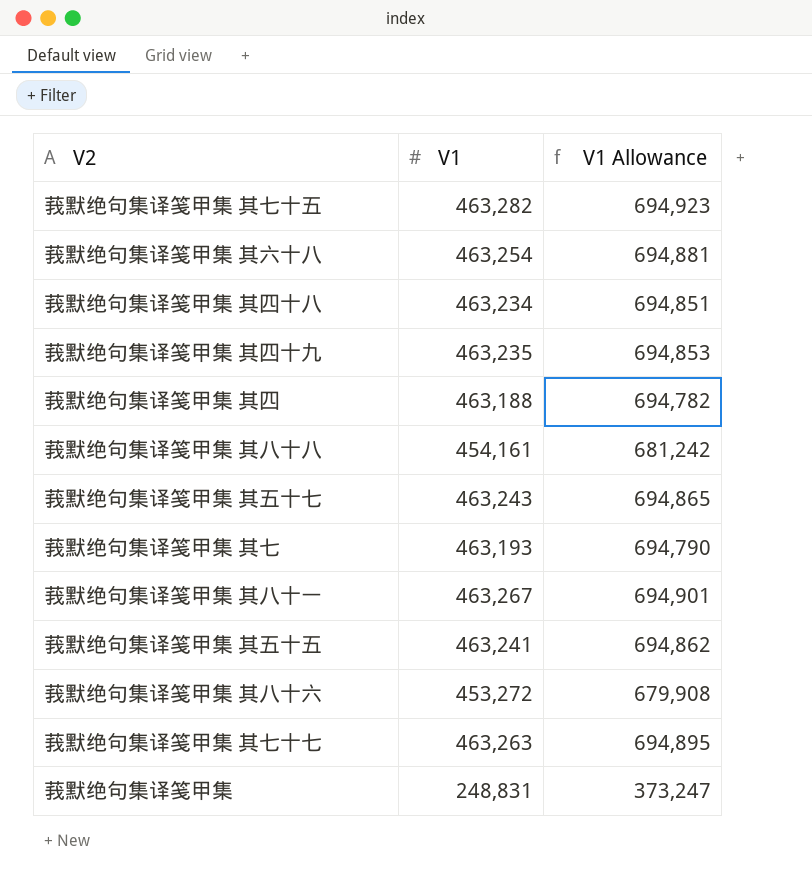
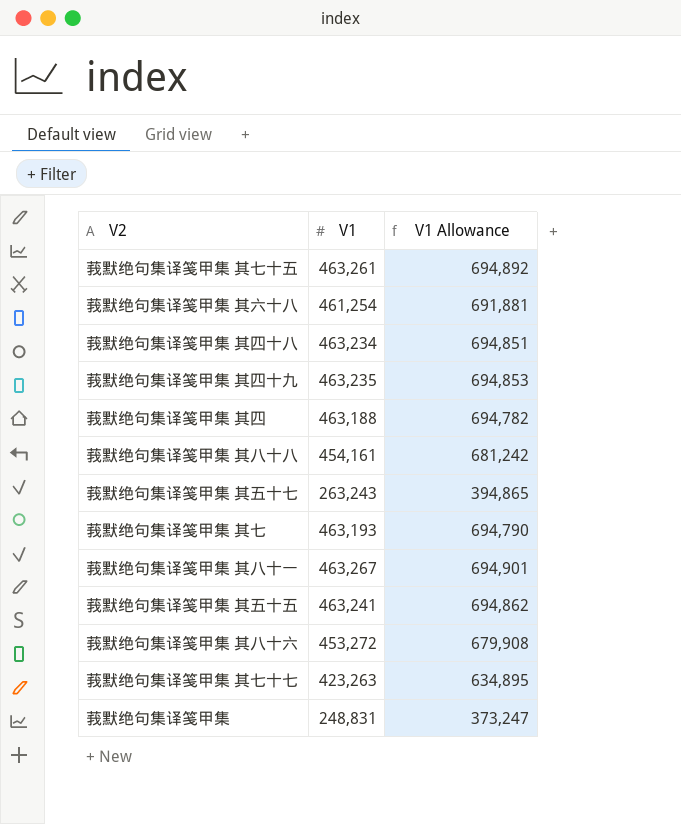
莪默绝句集译笺甲集 其七十五 | V1: 463,282 -> 463,261
莪默绝句集译笺甲集 其七十五 | V1 Allowance: 694,923 -> 694,892
莪默绝句集译笺甲集 其六十八 | V1: 463,254 -> 461,254
莪默绝句集译笺甲集 其六十八 | V1 Allowance: 694,881 -> 691,881
莪默绝句集译笺甲集 其五十七 | V1: 463,243 -> 263,243
莪默绝句集译笺甲集 其五十七 | V1 Allowance: 694,865 -> 394,865
莪默绝句集译笺甲集 其七十七 | V1: 463,263 -> 423,263
莪默绝句集译笺甲集 其七十七 | V1 Allowance: 694,895 -> 634,895

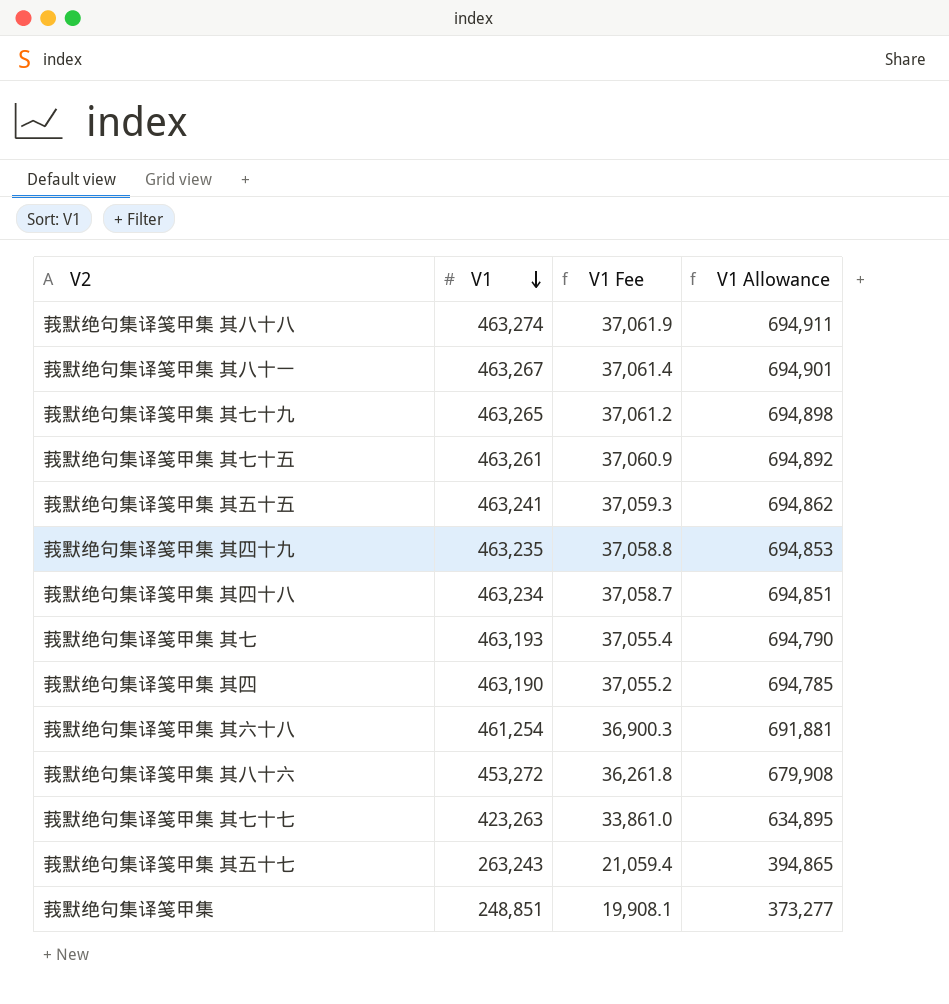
row order: none -> V1 descending
column V1 Fee | formula: none -> [V1] * 0.08
莪默绝句集译笺甲集 其八十八 | V1: 454,161 -> 463,274
莪默绝句集译笺甲集 其八十八 | V1 Allowance: 681,242 -> 694,911
row 莪默绝句集译笺甲集 其七十九: none -> 463,265 | 37,061.2 | 694,898
莪默绝句集译笺甲集 其四 | V1: 463,188 -> 463,190
莪默绝句集译笺甲集 其四 | V1 Allowance: 694,782 -> 694,785
莪默绝句集译笺甲集 | V1: 248,831 -> 248,851
莪默绝句集译笺甲集 | V1 Allowance: 373,247 -> 373,277

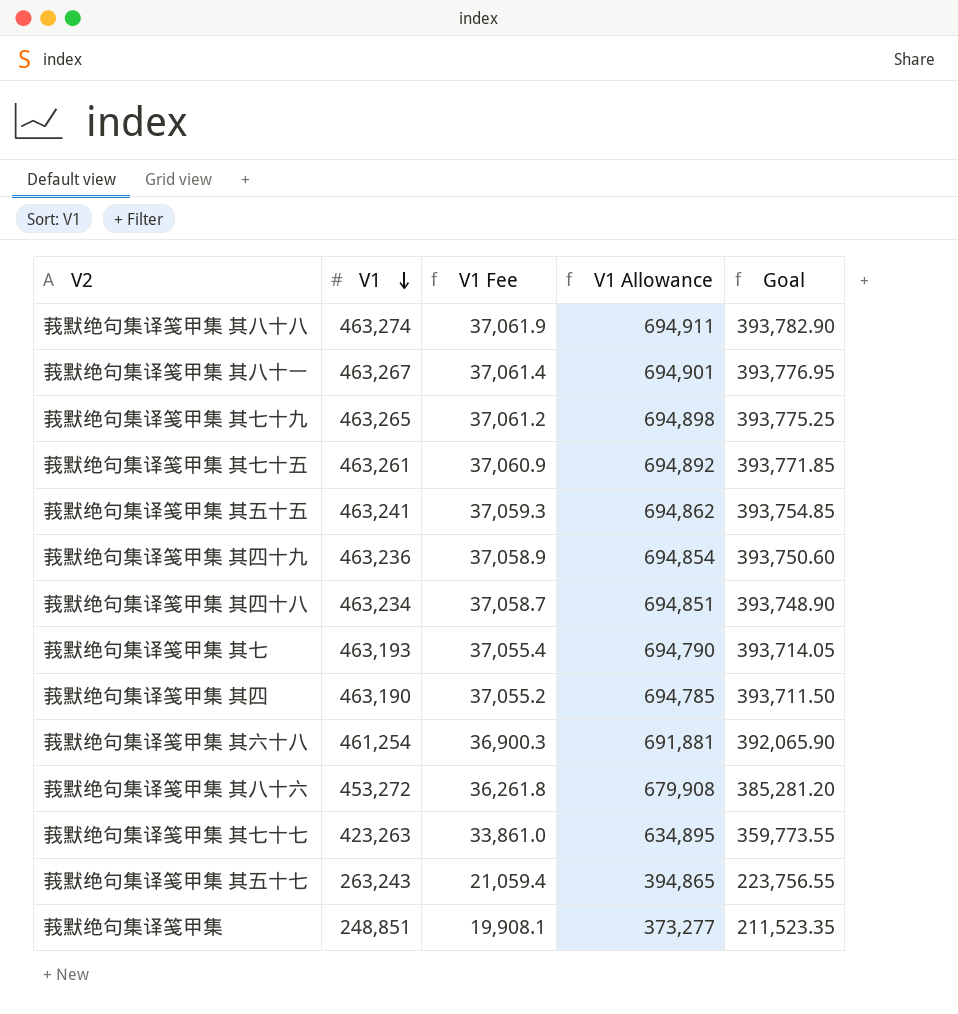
column Goal | formula: none -> [V1] * 0.85
莪默绝句集译笺甲集 其四十九 | V1: 463,235 -> 463,236
莪默绝句集译笺甲集 其四十九 | V1 Fee: 37,058.8 -> 37,058.9
莪默绝句集译笺甲集 其四十九 | V1 Allowance: 694,853 -> 694,854

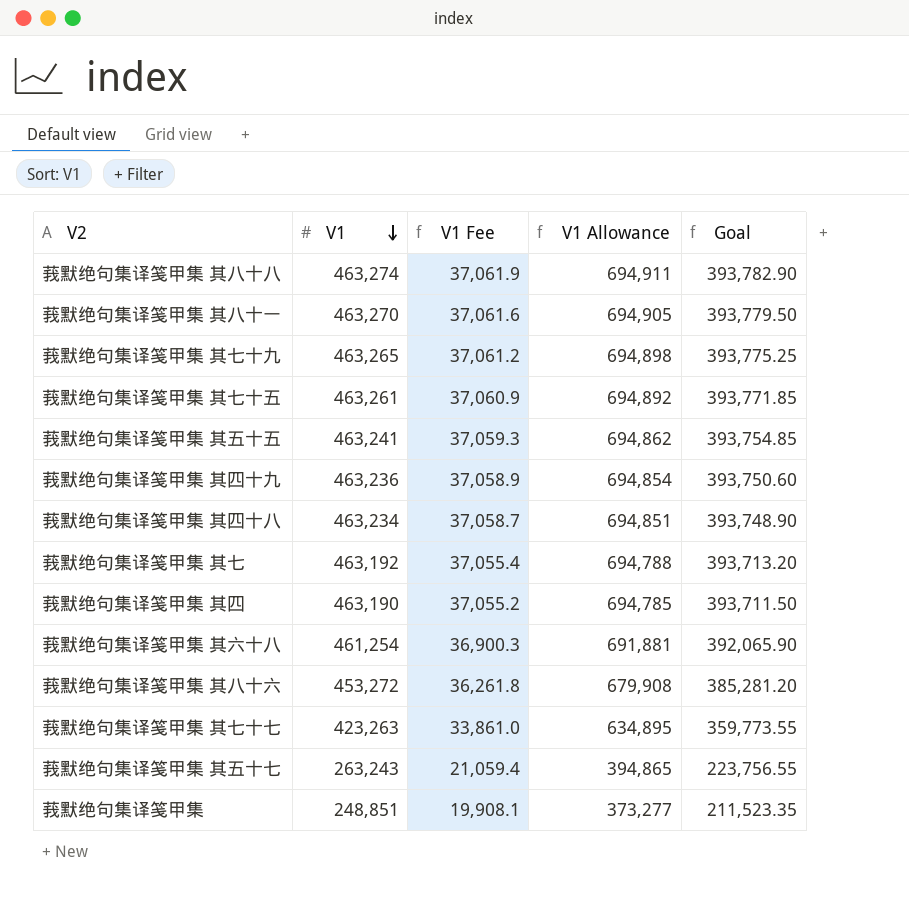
莪默绝句集译笺甲集 其八十一 | V1: 463,267 -> 463,270
莪默绝句集译笺甲集 其八十一 | V1 Fee: 37,061.4 -> 37,061.6
莪默绝句集译笺甲集 其八十一 | V1 Allowance: 694,901 -> 694,905
莪默绝句集译笺甲集 其八十一 | Goal: 393,776.95 -> 393,779.50
莪默绝句集译笺甲集 其七 | V1: 463,193 -> 463,192
莪默绝句集译笺甲集 其七 | V1 Allowance: 694,790 -> 694,788
莪默绝句集译笺甲集 其七 | Goal: 393,714.05 -> 393,713.20

